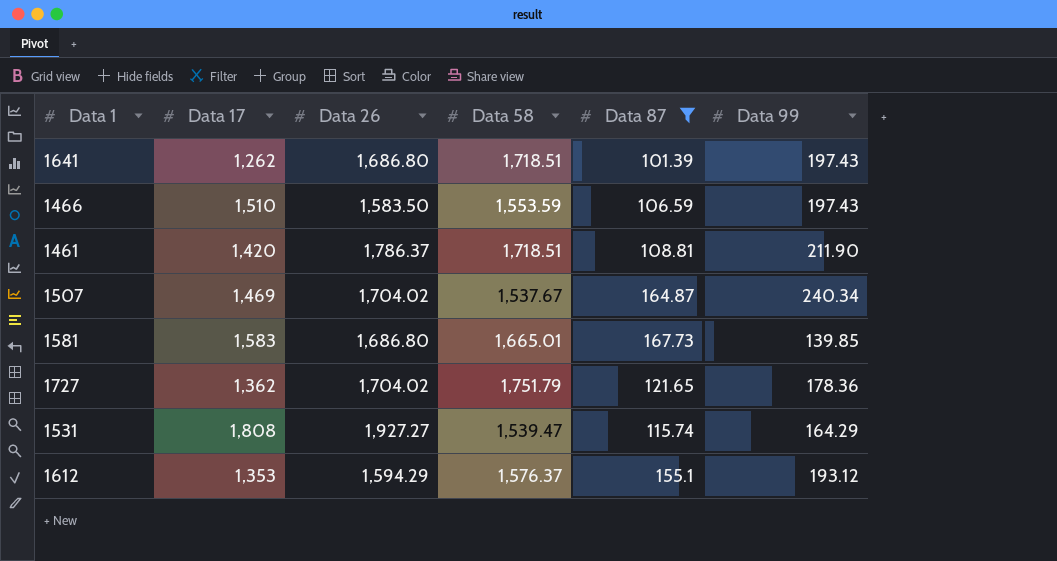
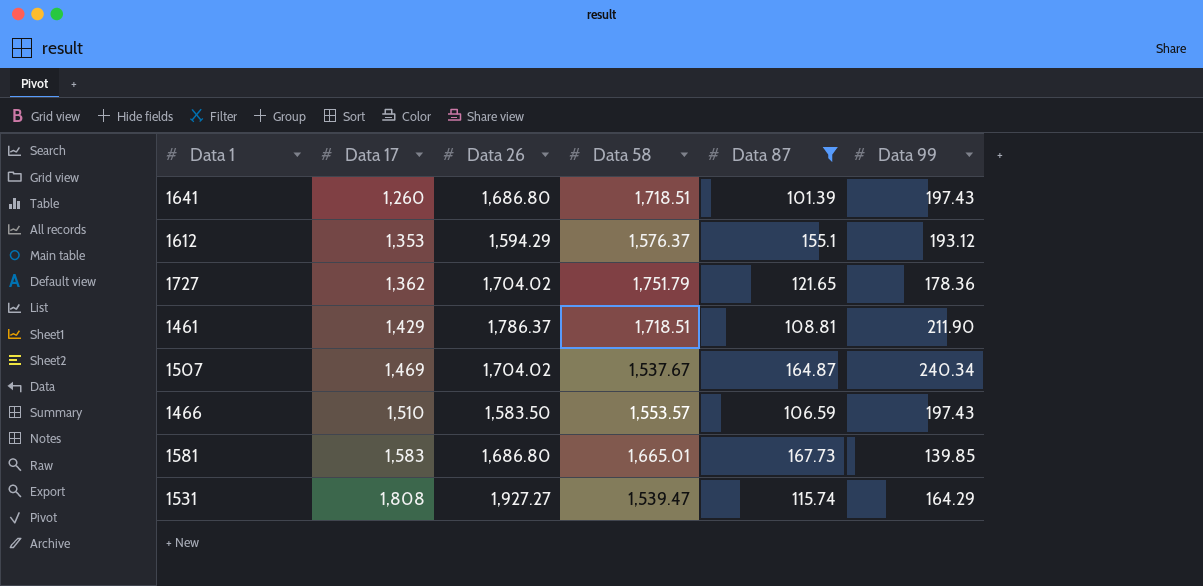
row order: none -> Data 17 ascending
1641 | Data 17: 1,262 -> 1,260
1461 | Data 17: 1,420 -> 1,429
1466 | Data 58: 1,553.59 -> 1,553.57

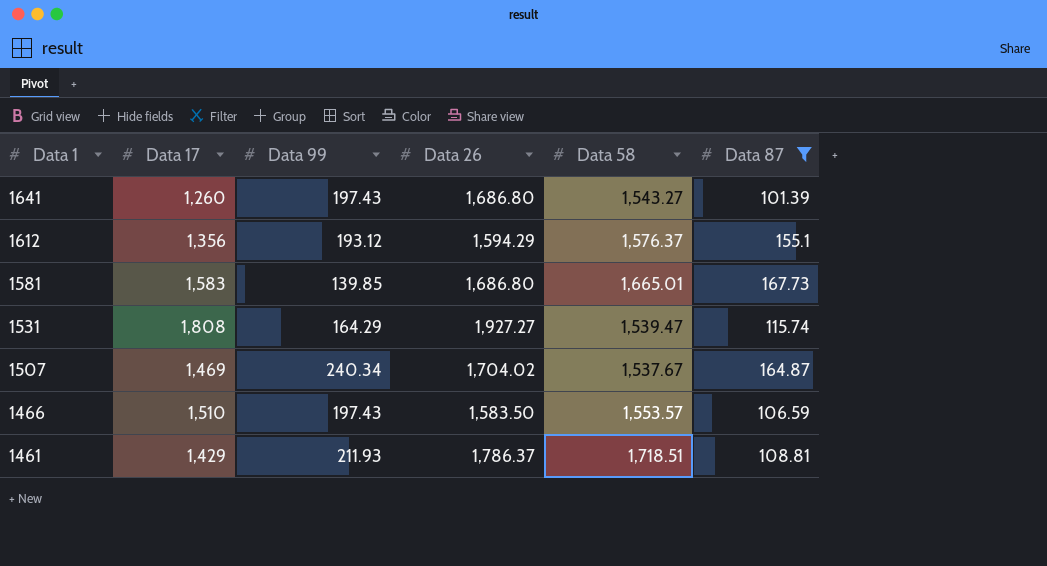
row order: Data 17 ascending -> Data 1 descending
column Data 99 | position: 6 -> 3
row 1727: 1,362 | 1,704.02 | 1,751.79 | 121.65 | 178.36 -> none
1641 | Data 58: 1,718.51 -> 1,543.27
1612 | Data 17: 1,353 -> 1,356
1461 | Data 99: 211.90 -> 211.93

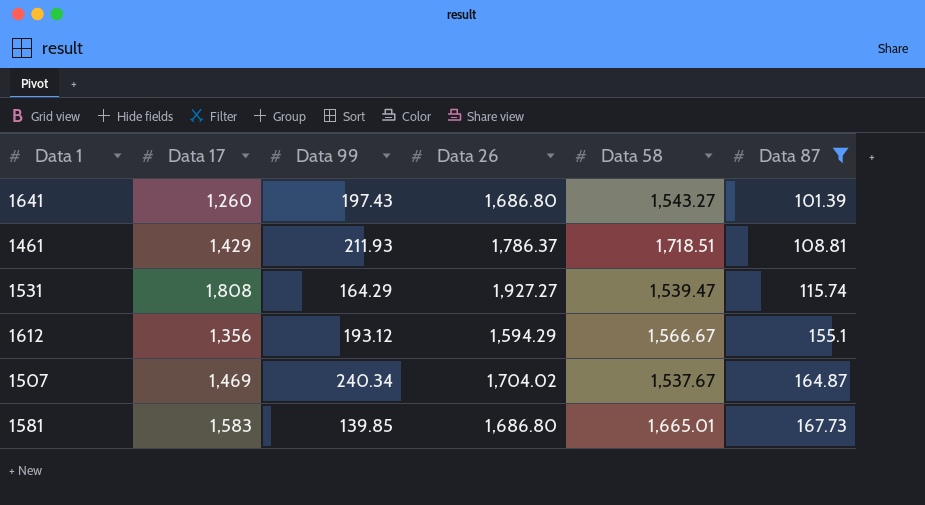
row order: Data 1 descending -> Data 87 ascending
row 1466: 1,510 | 197.43 | 1,583.50 | 1,553.57 | 106.59 -> none
1612 | Data 58: 1,576.37 -> 1,566.67

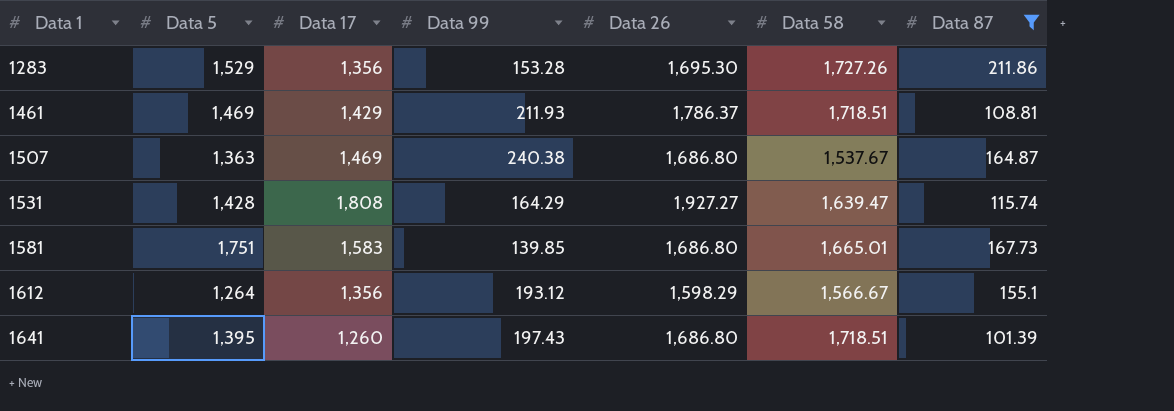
row order: Data 87 ascending -> Data 1 ascending
column Data 5 | position: none -> 2
row 1283: none -> 1,529 | 1,356 | 153.28 | 1,695.30 | 1,727.26 | 211.86
1507 | Data 99: 240.34 -> 240.38
1507 | Data 26: 1,704.02 -> 1,686.80
1531 | Data 58: 1,539.47 -> 1,639.47
1612 | Data 26: 1,594.29 -> 1,598.29
1641 | Data 58: 1,543.27 -> 1,718.51

